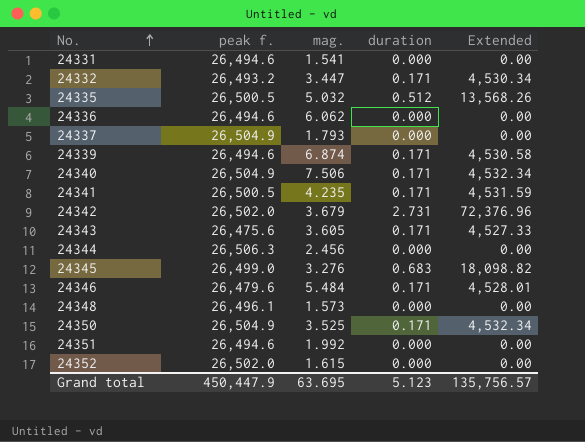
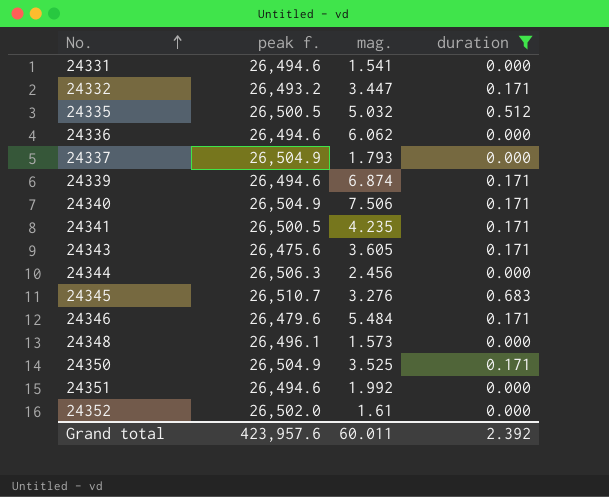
filter: none -> duration != 2.731
column Extended | formula: [peak f.] * [duration] -> none
24345 | peak f.: 26,499.0 -> 26,510.7
24352 | mag.: 1.615 -> 1.61
Grand total | peak f.: 450,447.9 -> 423,957.6
Grand total | mag.: 63.695 -> 60.011
Grand total | duration: 5.123 -> 2.392

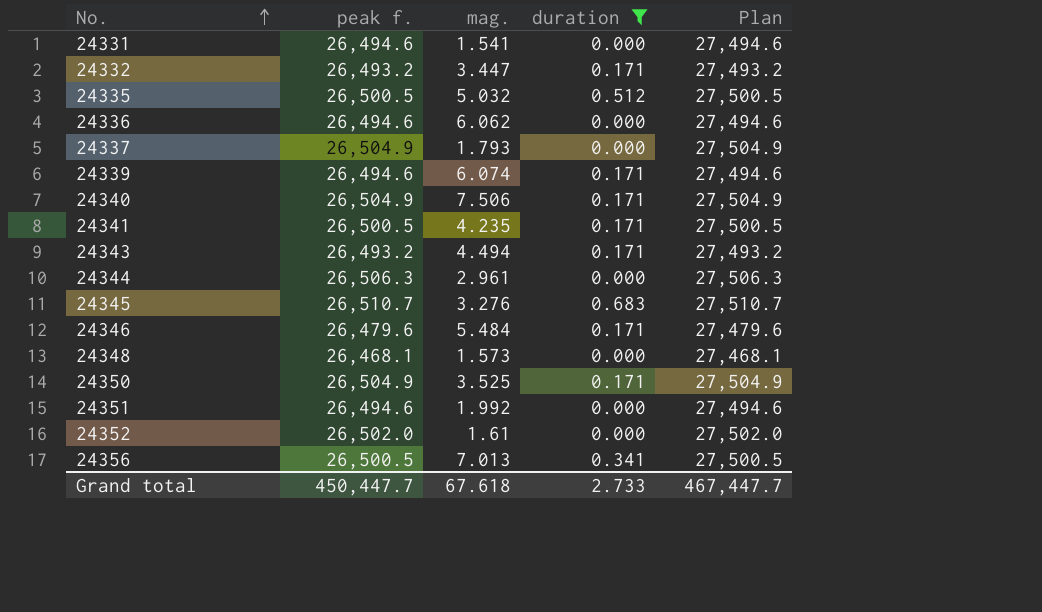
column Plan | formula: none -> [peak f.] + 1000
24339 | mag.: 6.874 -> 6.074
24343 | peak f.: 26,475.6 -> 26,493.2
24343 | mag.: 3.605 -> 4.494
24344 | mag.: 2.456 -> 2.961
24348 | peak f.: 26,496.1 -> 26,468.1
row 24356: none -> 26,500.5 | 7.013 | 0.341 | 27,500.5
Grand total | peak f.: 423,957.6 -> 450,447.7
Grand total | mag.: 60.011 -> 67.618
Grand total | duration: 2.392 -> 2.733

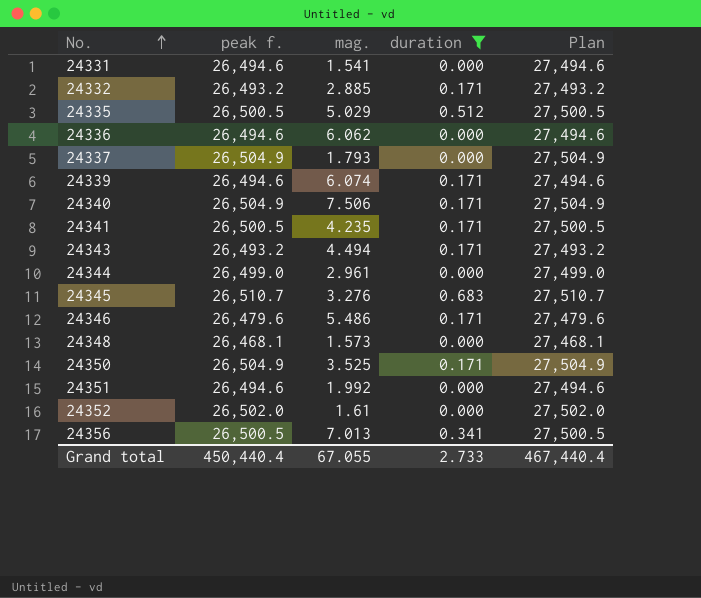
24332 | mag.: 3.447 -> 2.885
24335 | mag.: 5.032 -> 5.029
24344 | peak f.: 26,506.3 -> 26,499.0
24344 | Plan: 27,506.3 -> 27,499.0
24346 | mag.: 5.484 -> 5.486
Grand total | peak f.: 450,447.7 -> 450,440.4
Grand total | mag.: 67.618 -> 67.055
Grand total | Plan: 467,447.7 -> 467,440.4

